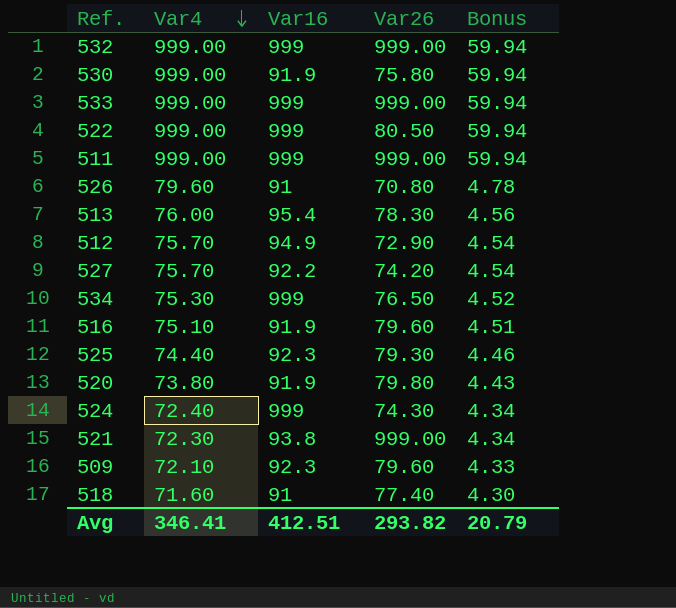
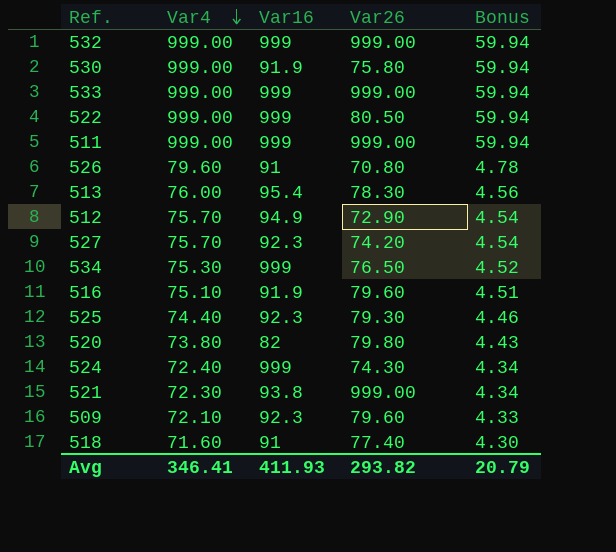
527 | Var16: 92.2 -> 92.3
520 | Var16: 91.9 -> 82
Avg | Var16: 412.51 -> 411.93

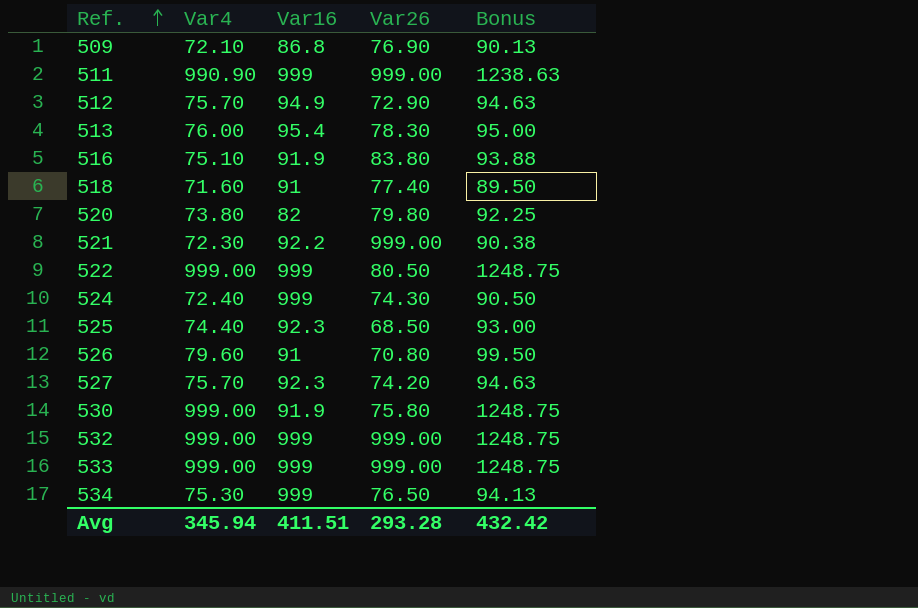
row order: Var4 descending -> Ref. ascending
column Bonus | formula: [Var4] * 0.06 -> [Var4] * 1.25
509 | Var16: 92.3 -> 86.8
509 | Var26: 79.60 -> 76.90
511 | Var4: 999.00 -> 990.90
516 | Var26: 79.60 -> 83.80
521 | Var16: 93.8 -> 92.2
525 | Var26: 79.30 -> 68.50
Avg | Var4: 346.41 -> 345.94
Avg | Var16: 411.93 -> 411.51
Avg | Var26: 293.82 -> 293.28
Avg | Bonus: 20.79 -> 432.42

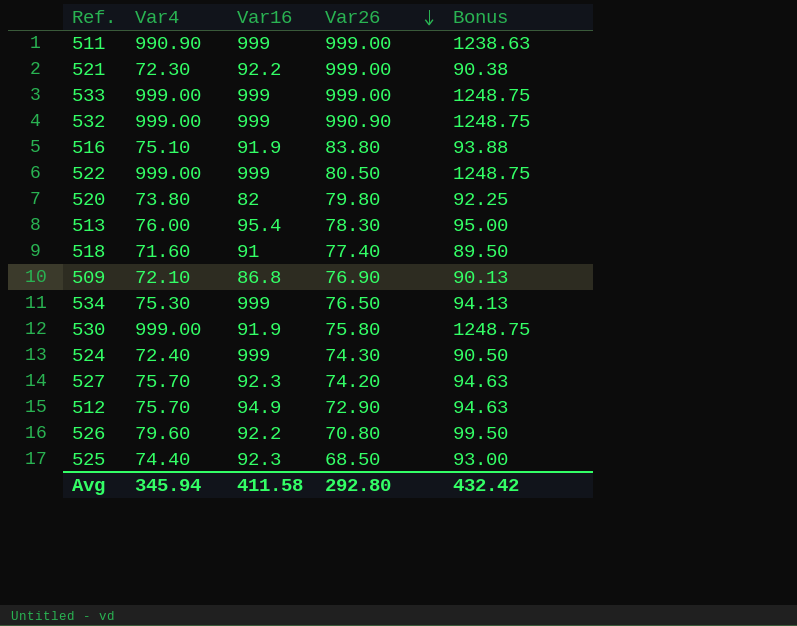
row order: Ref. ascending -> Var26 descending
532 | Var26: 999.00 -> 990.90
526 | Var16: 91 -> 92.2
Avg | Var16: 411.51 -> 411.58
Avg | Var26: 293.28 -> 292.80

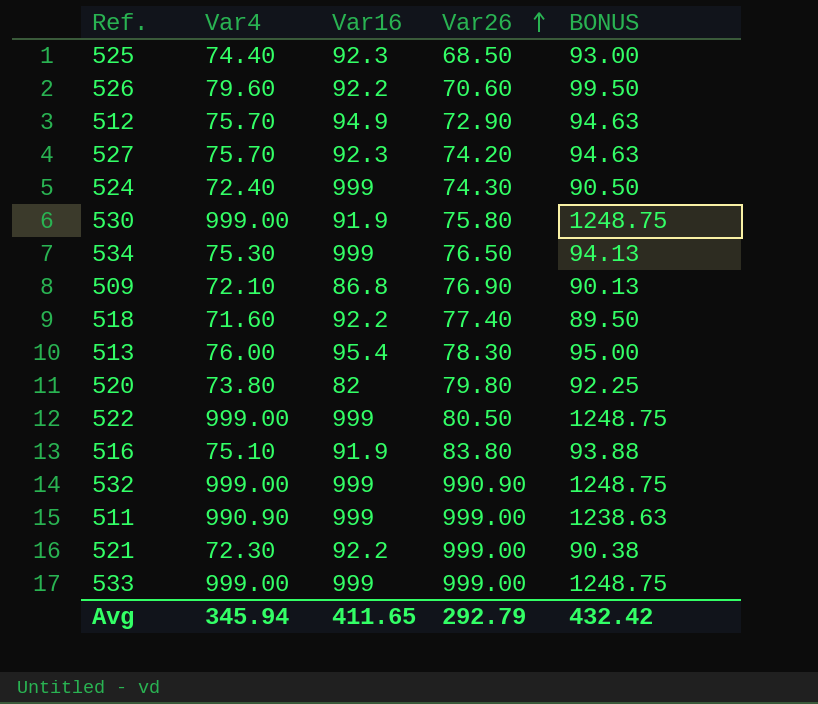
row order: Var26 descending -> Var26 ascending
column name: Bonus -> BONUS
526 | Var26: 70.80 -> 70.60
518 | Var16: 91 -> 92.2
Avg | Var16: 411.58 -> 411.65
Avg | Var26: 292.80 -> 292.79

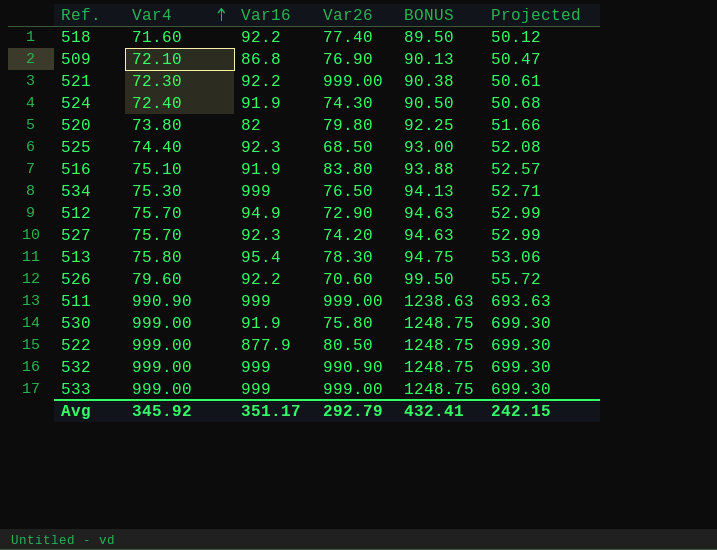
row order: Var26 ascending -> Var4 ascending
column Projected | formula: none -> [Var4] * 0.7
524 | Var16: 999 -> 91.9
513 | Var4: 76.00 -> 75.80
513 | BONUS: 95.00 -> 94.75
522 | Var16: 999 -> 877.9
Avg | Var4: 345.94 -> 345.92
Avg | Var16: 411.65 -> 351.17
Avg | BONUS: 432.42 -> 432.41

